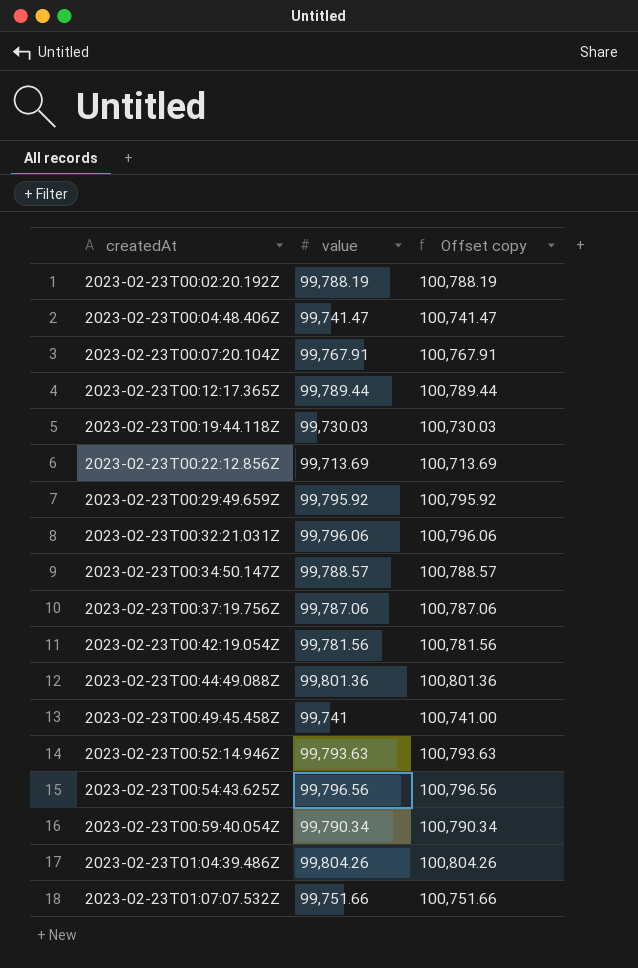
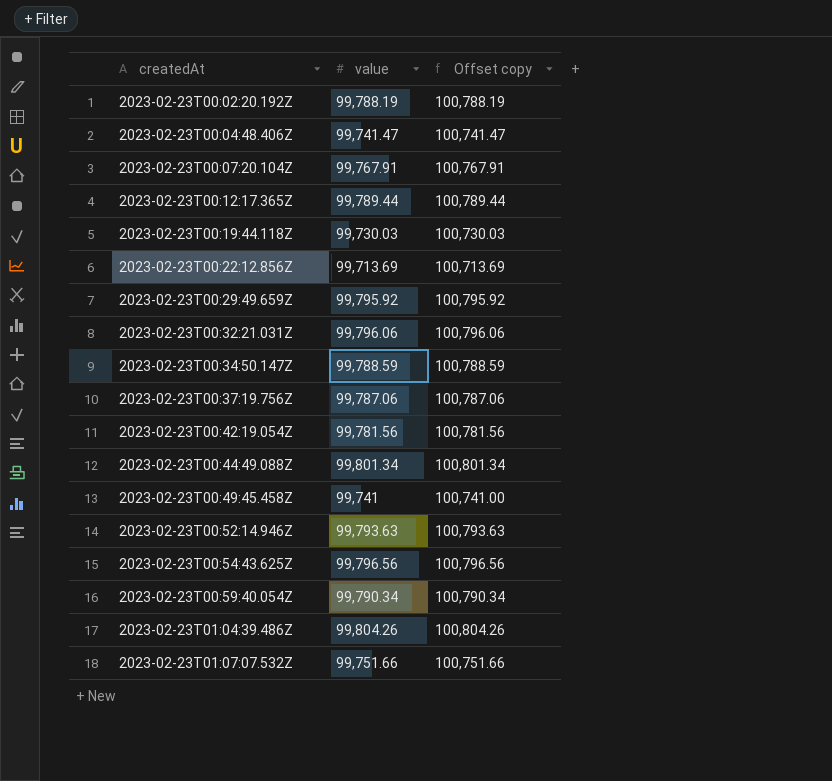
2023-02-23T00:34:50.147Z | value: 99,788.57 -> 99,788.59
2023-02-23T00:34:50.147Z | Offset copy: 100,788.57 -> 100,788.59
2023-02-23T00:44:49.088Z | value: 99,801.36 -> 99,801.34
2023-02-23T00:44:49.088Z | Offset copy: 100,801.36 -> 100,801.34

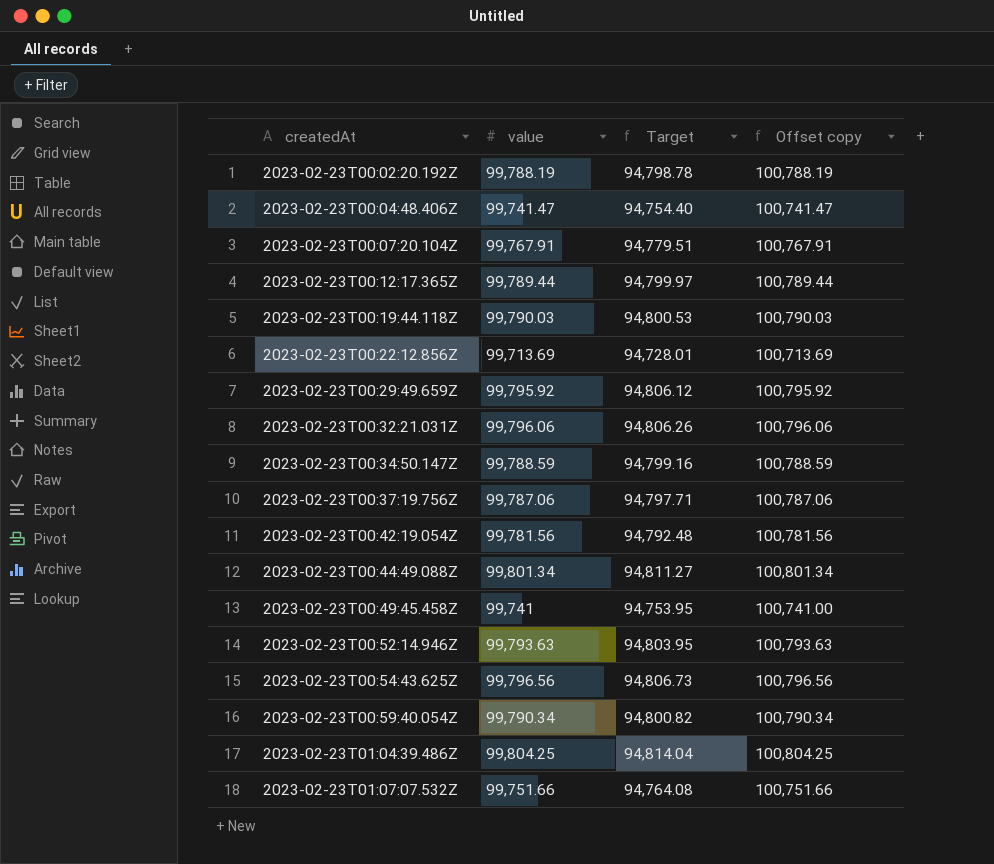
column Target | formula: none -> [value] * 0.95
2023-02-23T00:19:44.118Z | value: 99,730.03 -> 99,790.03
2023-02-23T00:19:44.118Z | Offset copy: 100,730.03 -> 100,790.03
2023-02-23T01:04:39.486Z | value: 99,804.26 -> 99,804.25
2023-02-23T01:04:39.486Z | Offset copy: 100,804.26 -> 100,804.25

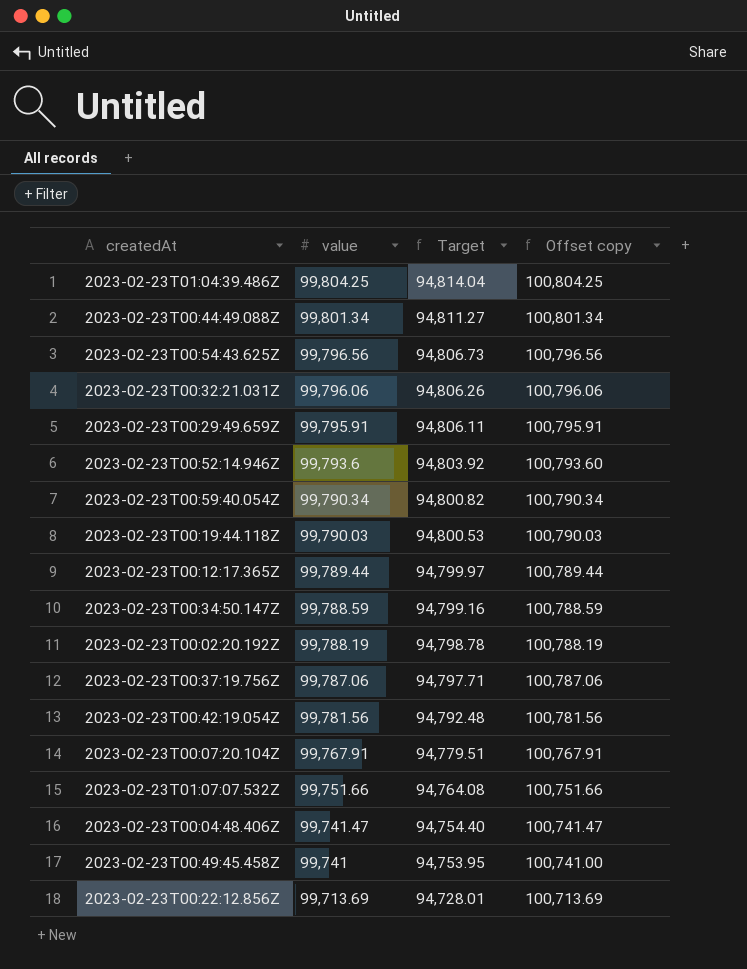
row order: createdAt ascending -> value descending
2023-02-23T00:29:49.659Z | value: 99,795.92 -> 99,795.91
2023-02-23T00:29:49.659Z | Target: 94,806.12 -> 94,806.11
2023-02-23T00:29:49.659Z | Offset copy: 100,795.92 -> 100,795.91
2023-02-23T00:52:14.946Z | value: 99,793.63 -> 99,793.6
2023-02-23T00:52:14.946Z | Target: 94,803.95 -> 94,803.92
2023-02-23T00:52:14.946Z | Offset copy: 100,793.63 -> 100,793.60

